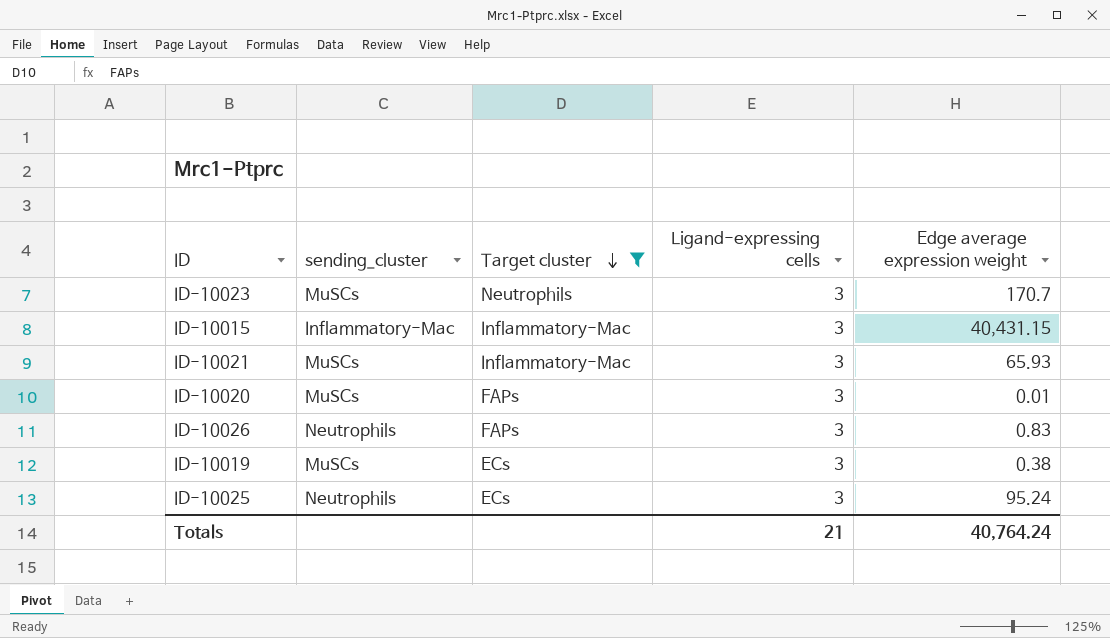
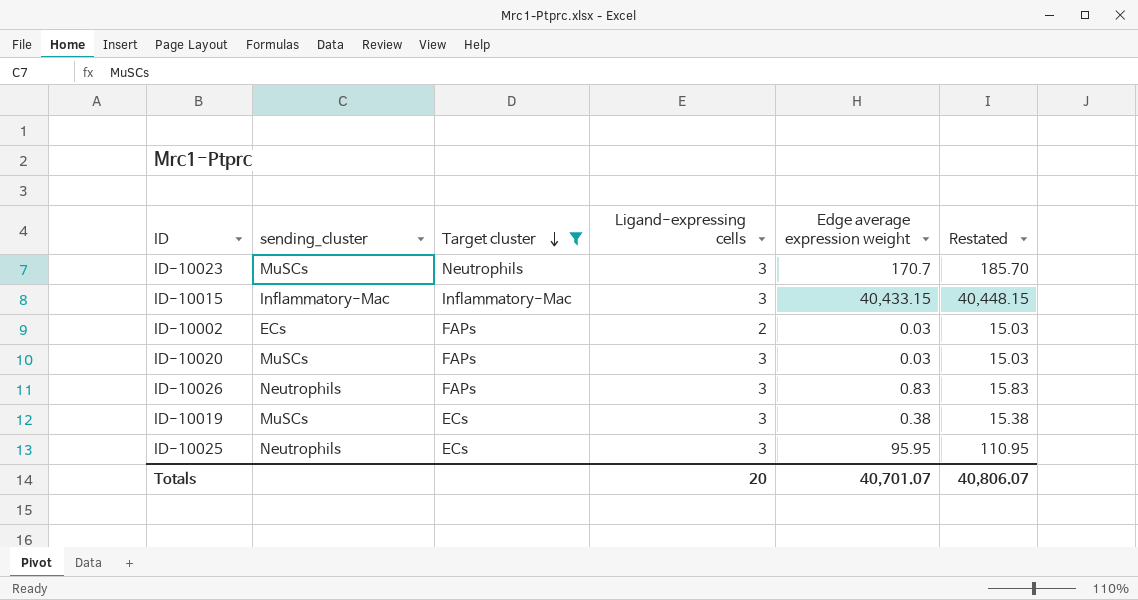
column Restated | formula: none -> [Edge average expression weight] + 15
row ID-10021: MuSCs | Inflammatory-Mac | 3 | 65.93 -> none
ID-10015 | Edge average expression weight: 40,431.15 -> 40,433.15
row ID-10002: none -> ECs | FAPs | 2 | 0.03 | 15.03
ID-10020 | Edge average expression weight: 0.01 -> 0.03
ID-10025 | Edge average expression weight: 95.24 -> 95.95
Totals | Ligand-expressing cells: 21 -> 20
Totals | Edge average expression weight: 40,764.24 -> 40,701.07

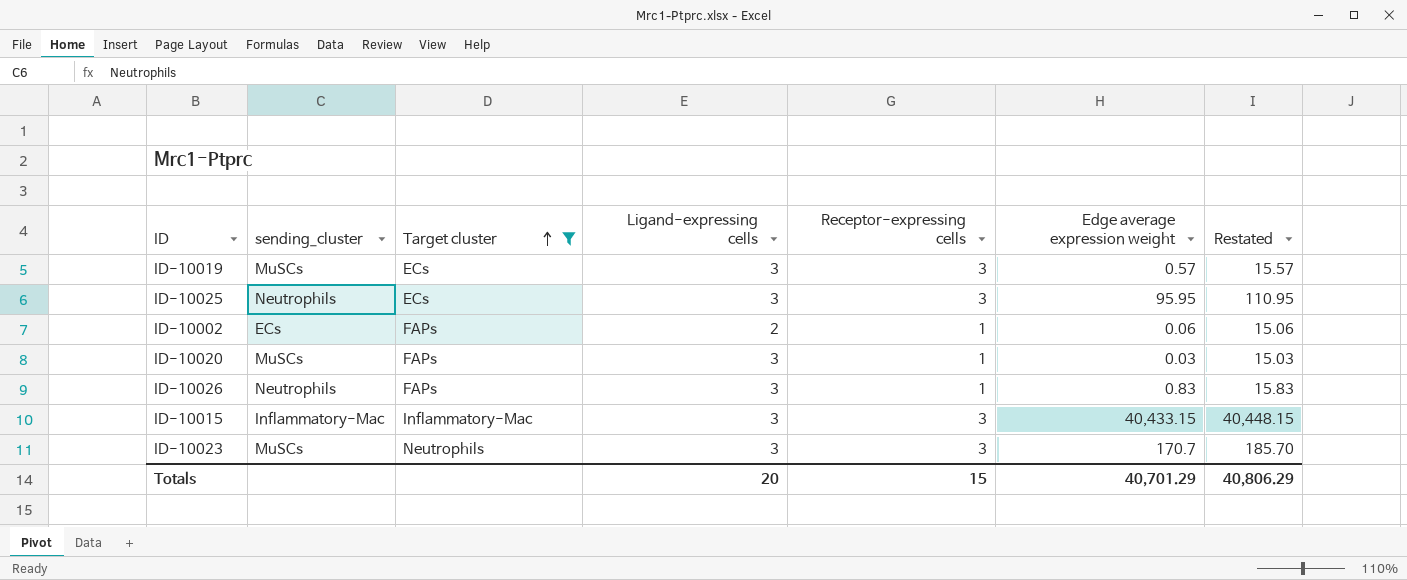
row order: Target cluster descending -> Target cluster ascending
column Receptor-expressing cells | position: none -> 5
ID-10019 | Edge average expression weight: 0.38 -> 0.57
ID-10019 | Restated: 15.38 -> 15.57
ID-10002 | Edge average expression weight: 0.03 -> 0.06
ID-10002 | Restated: 15.03 -> 15.06
Totals | Edge average expression weight: 40,701.07 -> 40,701.29
Totals | Restated: 40,806.07 -> 40,806.29

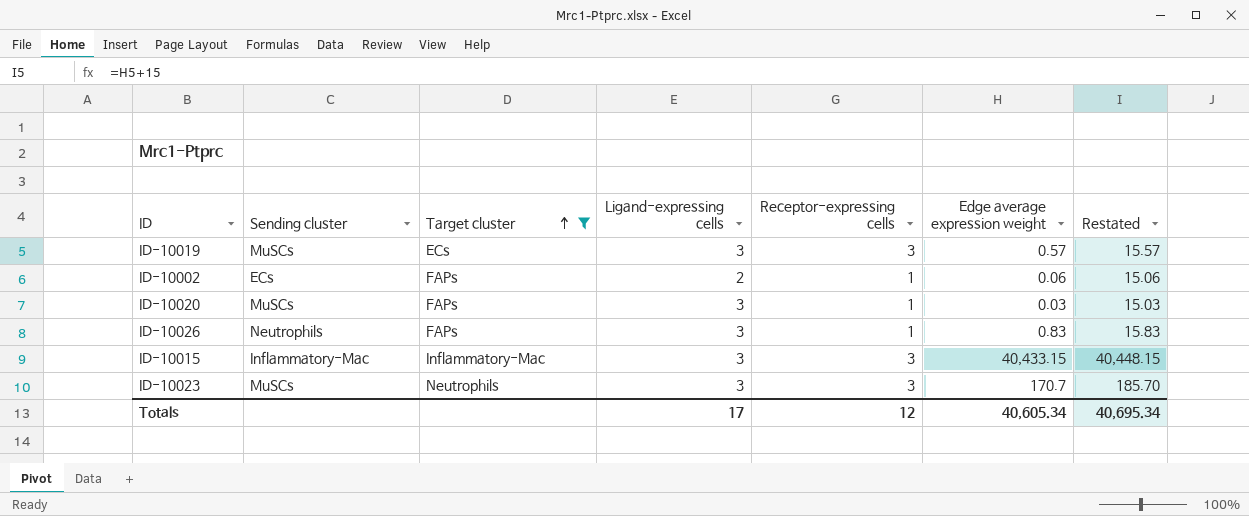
column name: sending_cluster -> Sending cluster
row ID-10025: Neutrophils | ECs | 3 | 3 | 95.95 | 110.95 -> none
Totals | Ligand-expressing cells: 20 -> 17
Totals | Receptor-expressing cells: 15 -> 12
Totals | Edge average expression weight: 40,701.29 -> 40,605.34
Totals | Restated: 40,806.29 -> 40,695.34

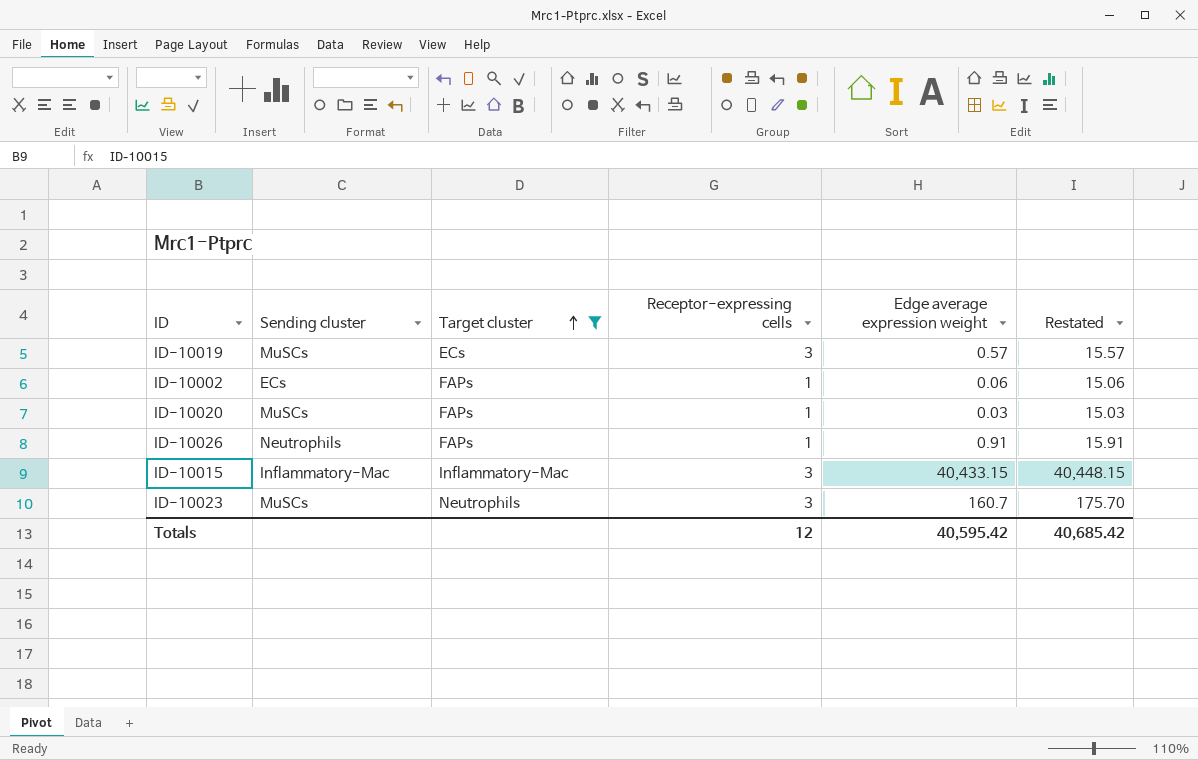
column Ligand-expressing cells | position: 4 -> none
ID-10026 | Edge average expression weight: 0.83 -> 0.91
ID-10026 | Restated: 15.83 -> 15.91
ID-10023 | Edge average expression weight: 170.7 -> 160.7
ID-10023 | Restated: 185.70 -> 175.70
Totals | Edge average expression weight: 40,605.34 -> 40,595.42
Totals | Restated: 40,695.34 -> 40,685.42

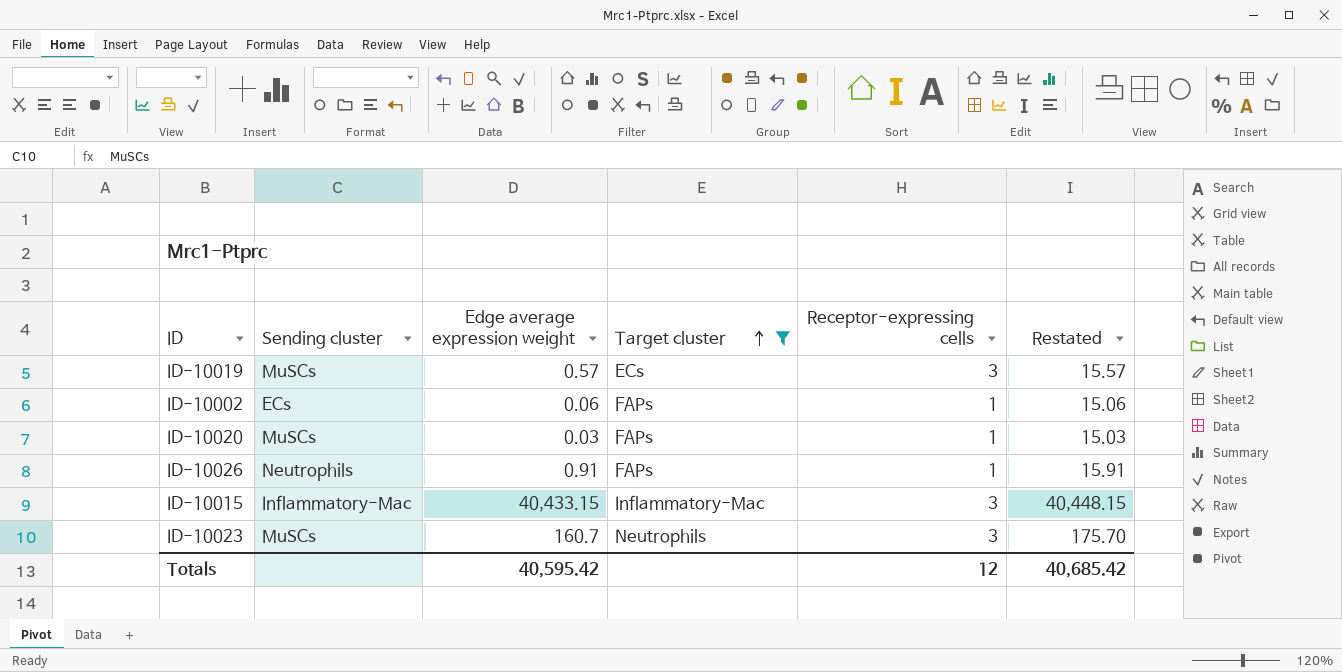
column Edge average expression weight | position: 5 -> 3

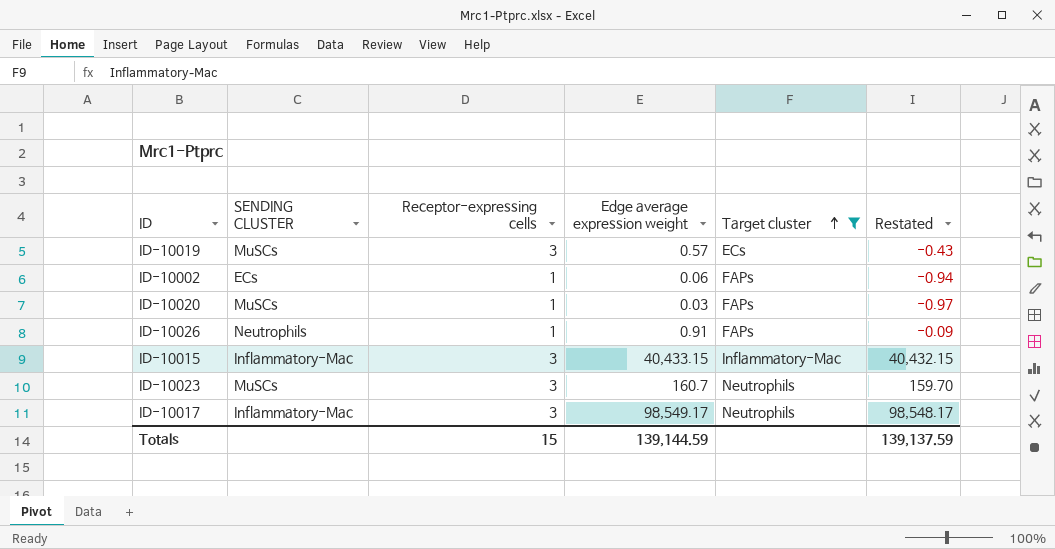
column name: Sending cluster -> SENDING CLUSTER
column Receptor-expressing cells | position: 5 -> 3
column Restated | formula: [Edge average expression weight] + 15 -> [Edge average expression weight] - 1
row ID-10017: none -> Inflammatory-Mac | 3 | 98,549.17 | Neutrophils | 98,548.17
Totals | Receptor-expressing cells: 12 -> 15
Totals | Edge average expression weight: 40,595.42 -> 139,144.59
Totals | Restated: 40,685.42 -> 139,137.59

